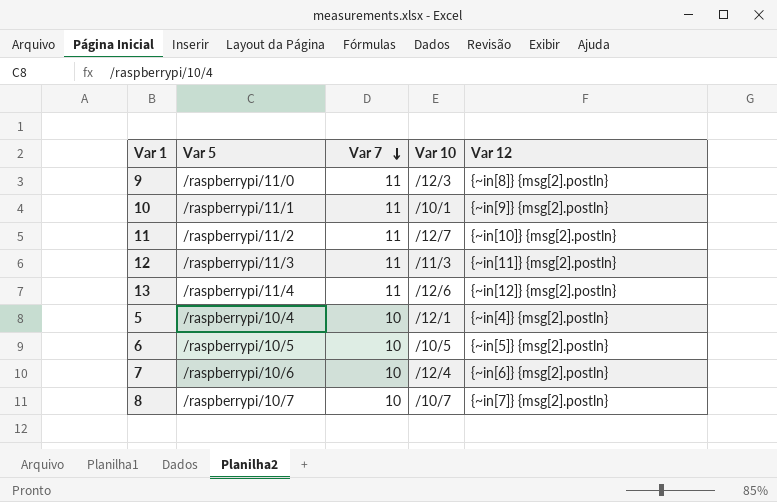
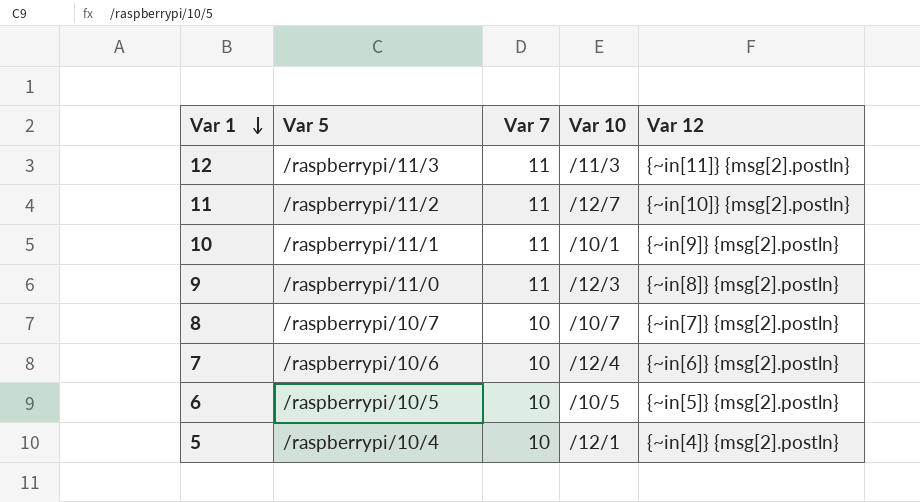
row order: Var 7 descending -> Var 1 descending
row 13: /raspberrypi/11/4 | 11 | /12/6 | {~in[12]} {msg[2].postln} -> none

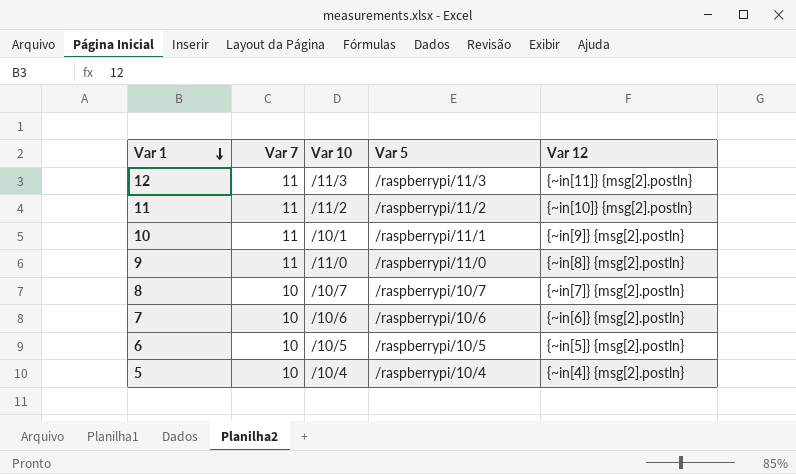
column Var 5 | position: 2 -> 4
11 | Var 10: /12/7 -> /11/2
9 | Var 10: /12/3 -> /11/0
7 | Var 10: /12/4 -> /10/6
5 | Var 10: /12/1 -> /10/4

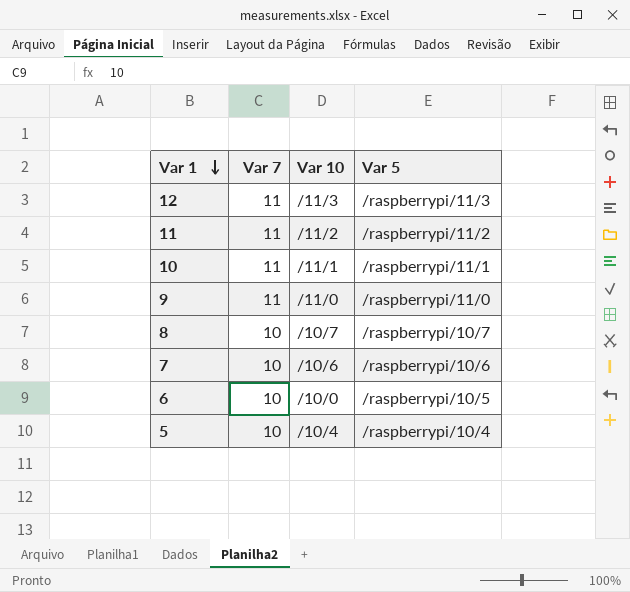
column Var 12 | position: 5 -> none
10 | Var 10: /10/1 -> /11/1
6 | Var 10: /10/5 -> /10/0

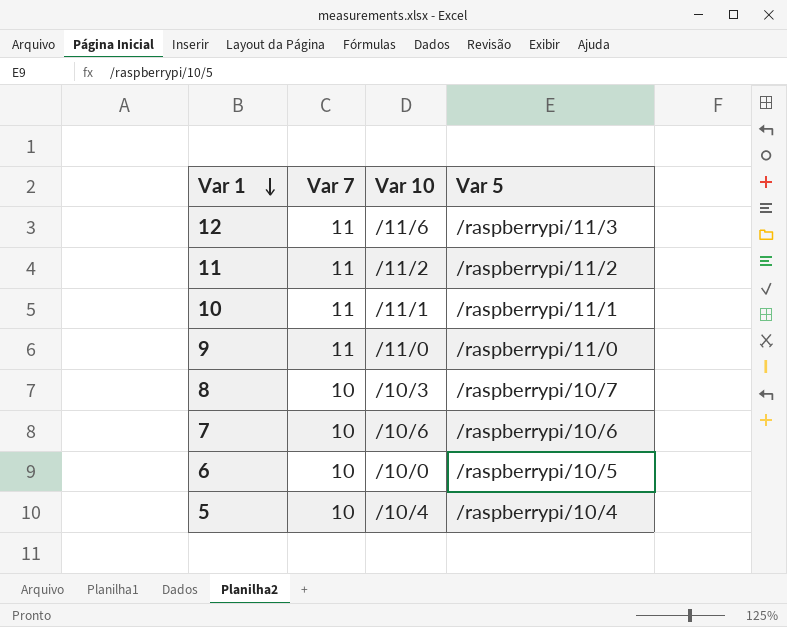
12 | Var 10: /11/3 -> /11/6
8 | Var 10: /10/7 -> /10/3

